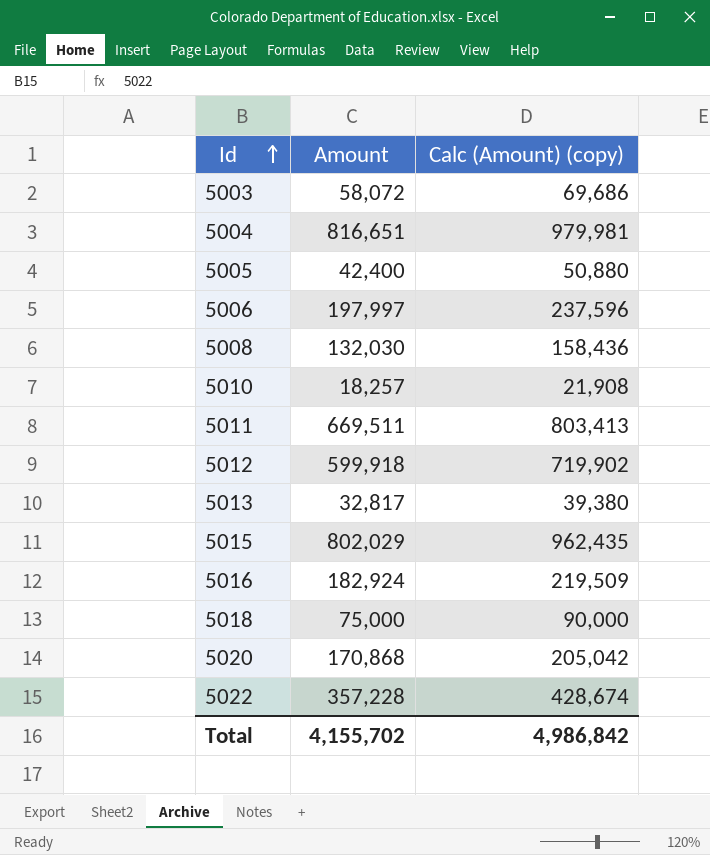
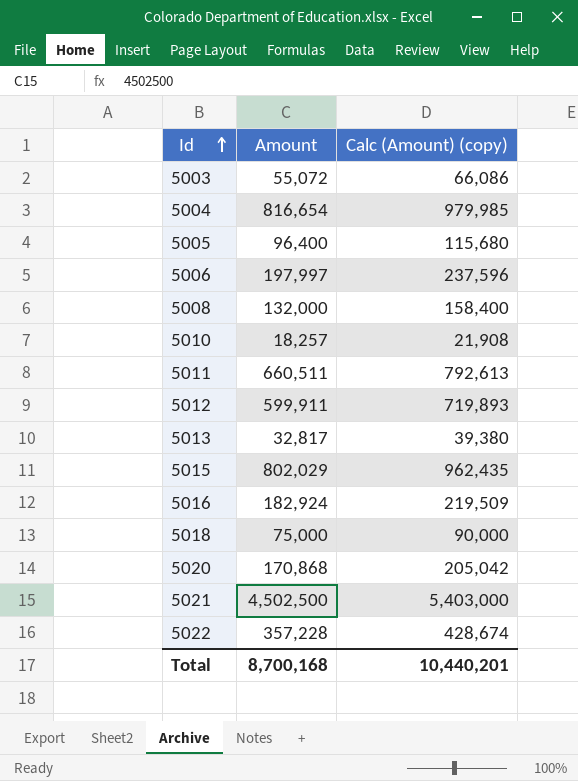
5003 | Amount: 58,072 -> 55,072
5003 | Calc (Amount) (copy): 69,686 -> 66,086
5004 | Amount: 816,651 -> 816,654
5004 | Calc (Amount) (copy): 979,981 -> 979,985
5005 | Amount: 42,400 -> 96,400
5005 | Calc (Amount) (copy): 50,880 -> 115,680
5008 | Amount: 132,030 -> 132,000
5008 | Calc (Amount) (copy): 158,436 -> 158,400
5011 | Amount: 669,511 -> 660,511
5011 | Calc (Amount) (copy): 803,413 -> 792,613
5012 | Amount: 599,918 -> 599,911
5012 | Calc (Amount) (copy): 719,902 -> 719,893
row 5021: none -> 4,502,500 | 5,403,000
Total | Amount: 4,155,702 -> 8,700,168
Total | Calc (Amount) (copy): 4,986,842 -> 10,440,201

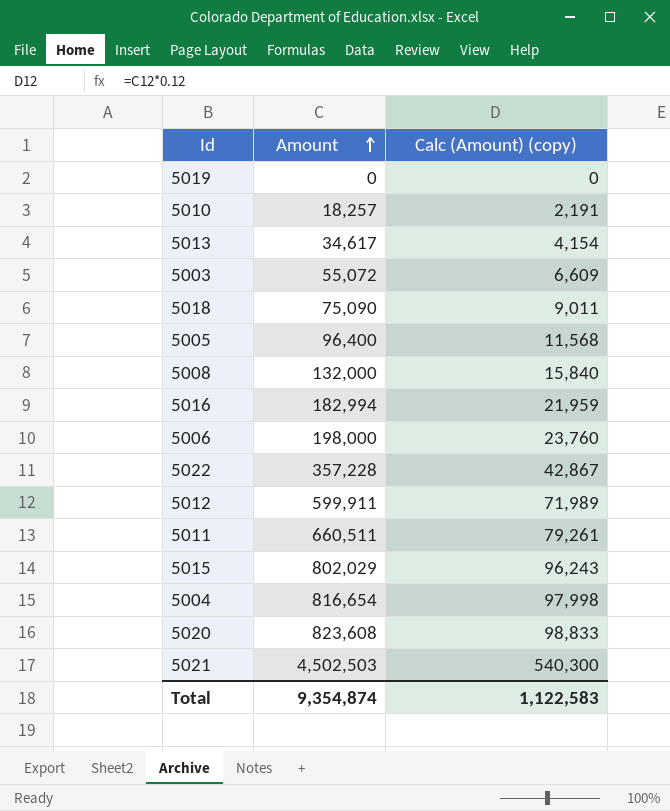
row order: Id ascending -> Amount ascending
column Calc (Amount) (copy) | formula: [Amount] * 1.2 -> [Amount] * 0.12
row 5019: none -> 0 | 0
5013 | Amount: 32,817 -> 34,617
5018 | Amount: 75,000 -> 75,090
5016 | Amount: 182,924 -> 182,994
5006 | Amount: 197,997 -> 198,000
5020 | Amount: 170,868 -> 823,608
5021 | Amount: 4,502,500 -> 4,502,503
Total | Amount: 8,700,168 -> 9,354,874
Total | Calc (Amount) (copy): 10,440,201 -> 1,122,583

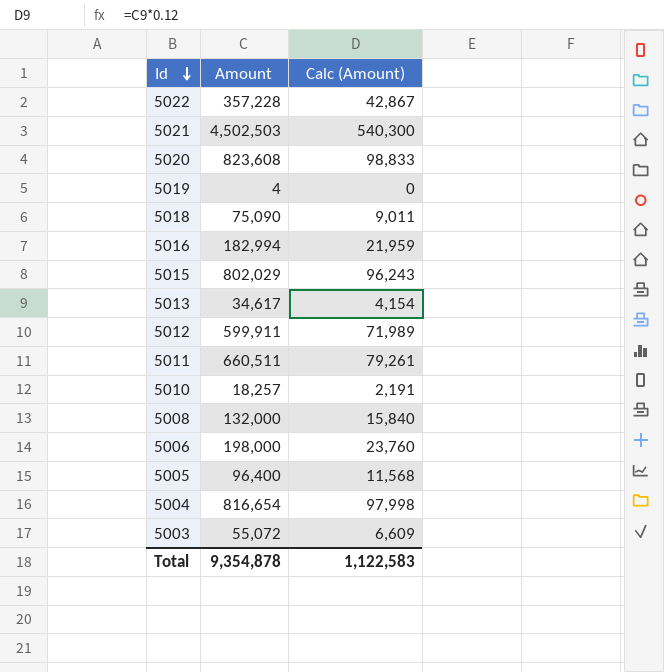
row order: Amount ascending -> Id descending
column name: Calc (Amount) (copy) -> Calc (Amount)
5019 | Amount: 0 -> 4
Total | Amount: 9,354,874 -> 9,354,878

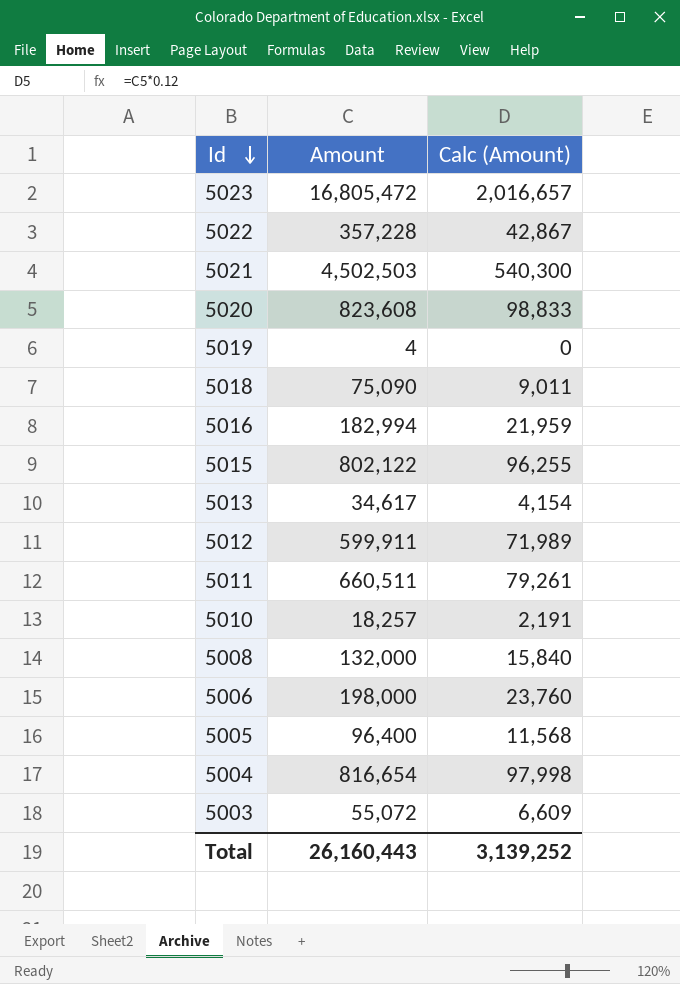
row 5023: none -> 16,805,472 | 2,016,657
5015 | Amount: 802,029 -> 802,122
5015 | Calc (Amount): 96,243 -> 96,255
Total | Amount: 9,354,878 -> 26,160,443
Total | Calc (Amount): 1,122,583 -> 3,139,252

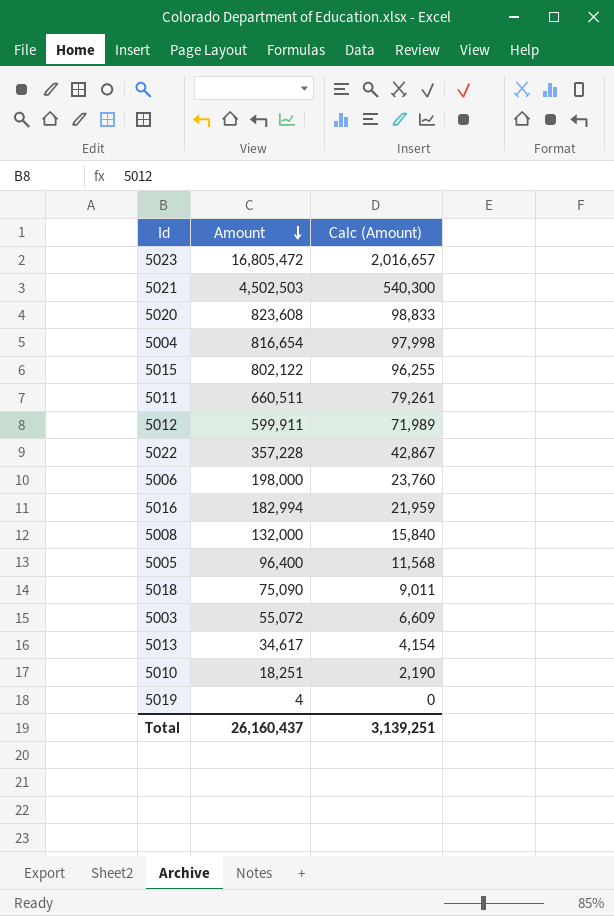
row order: Id descending -> Amount descending
5010 | Amount: 18,257 -> 18,251
5010 | Calc (Amount): 2,191 -> 2,190
Total | Amount: 26,160,443 -> 26,160,437
Total | Calc (Amount): 3,139,252 -> 3,139,251

